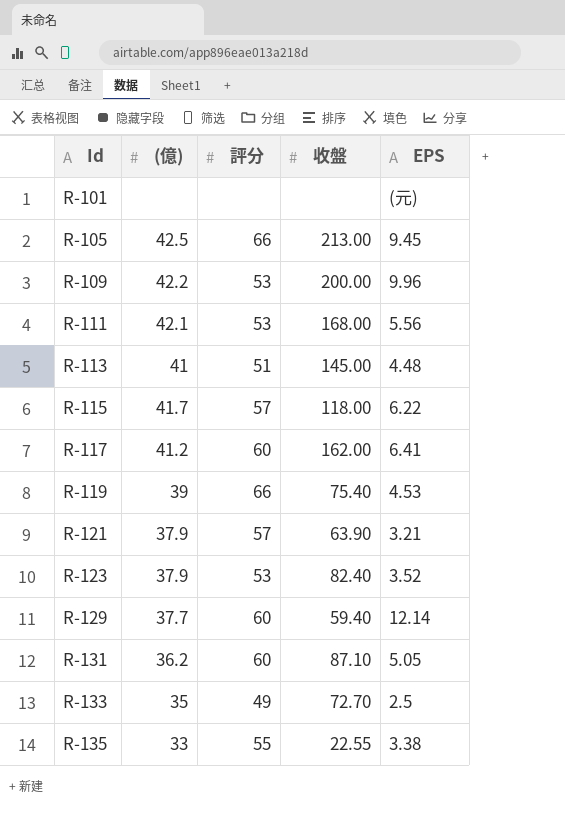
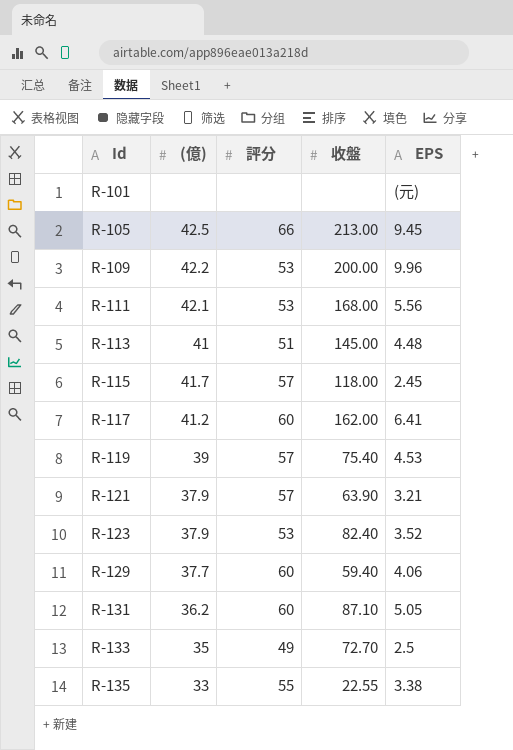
R-115 | EPS: 6.22 -> 2.45
R-119 | 評分: 66 -> 57
R-129 | EPS: 12.14 -> 4.06

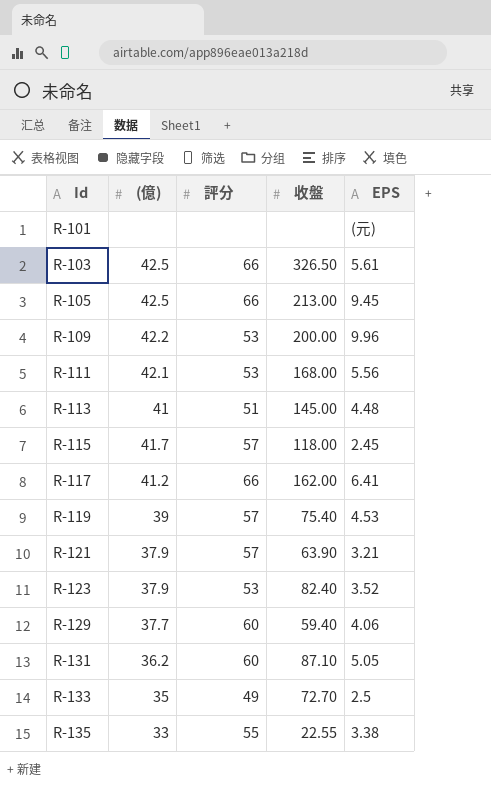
row R-103: none -> 42.5 | 66 | 326.50 | 5.61
R-117 | 評分: 60 -> 66

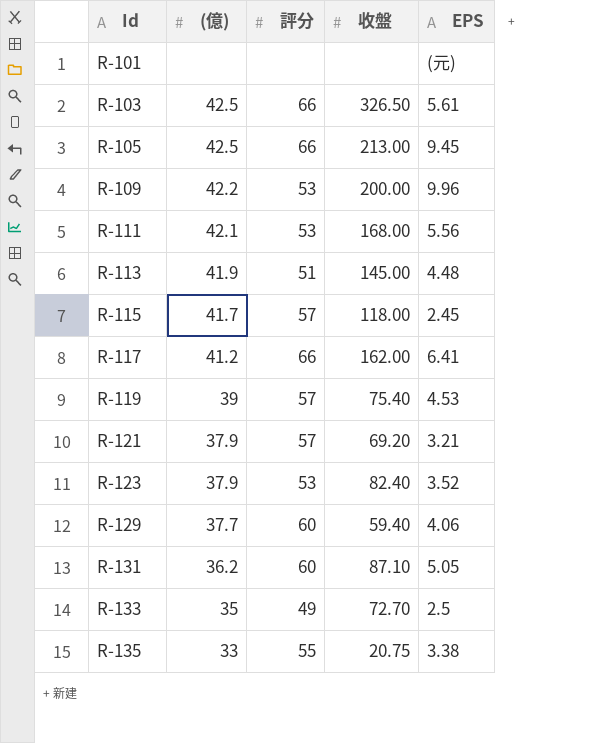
R-113 | (億): 41 -> 41.9
R-121 | 收盤: 63.90 -> 69.20
R-135 | 收盤: 22.55 -> 20.75

